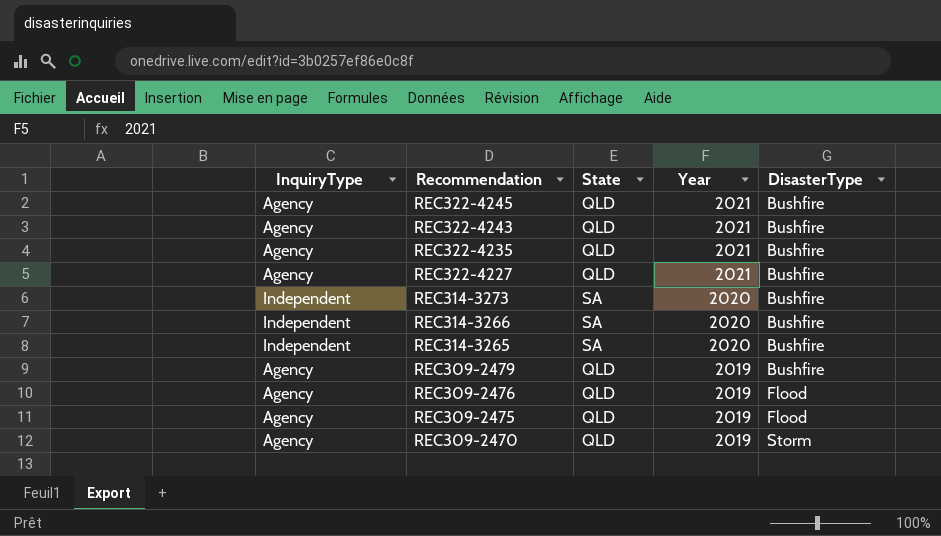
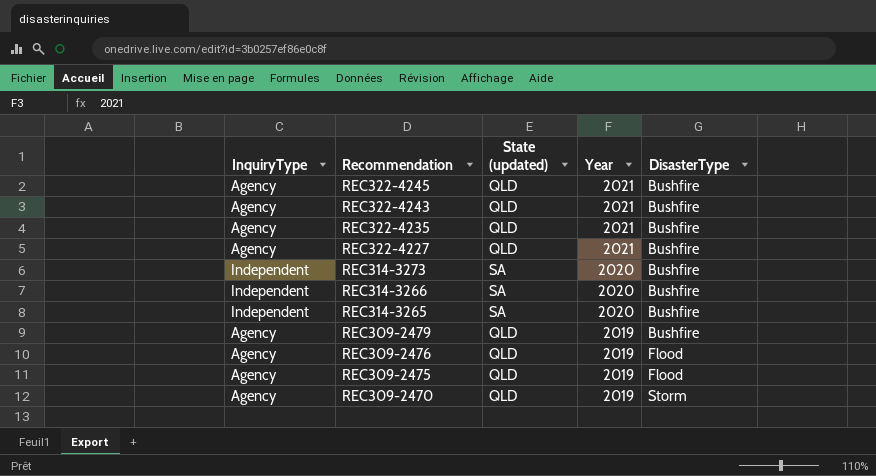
column name: State -> State (updated)

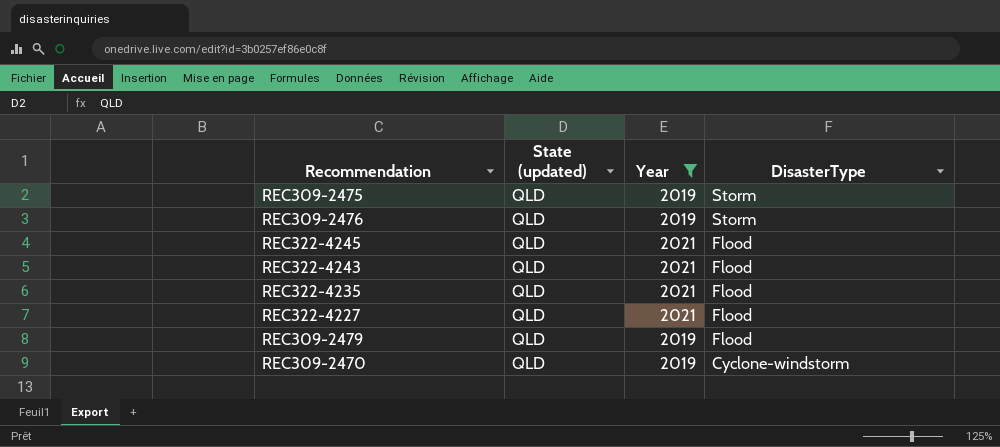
filter: none -> Year != 2020
row order: Recommendation descending -> DisasterType descending
column InquiryType | position: 1 -> none
REC309-2475 | DisasterType: Flood -> Storm
REC309-2476 | DisasterType: Flood -> Storm
REC322-4245 | DisasterType: Bushfire -> Flood
REC322-4243 | DisasterType: Bushfire -> Flood
REC322-4235 | DisasterType: Bushfire -> Flood
REC322-4227 | DisasterType: Bushfire -> Flood
REC309-2479 | DisasterType: Bushfire -> Flood
REC309-2470 | DisasterType: Storm -> Cyclone-windstorm

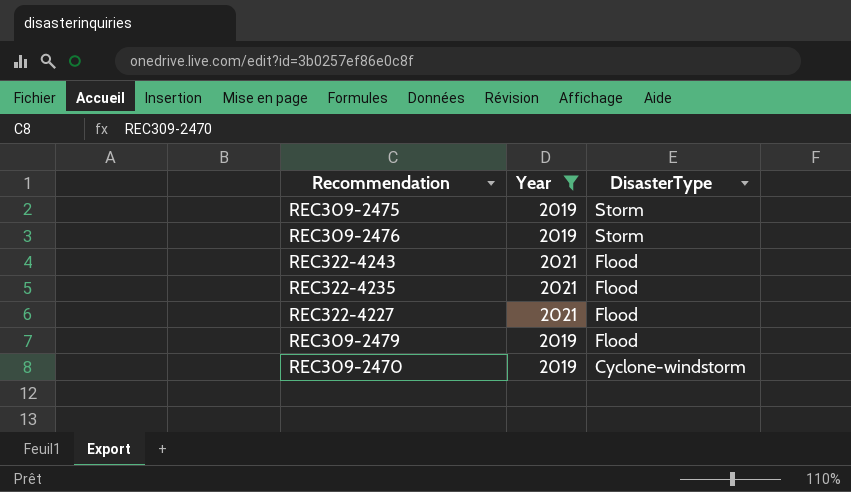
column State (updated) | position: 2 -> none
row REC322-4245: QLD | 2021 | Flood -> none

